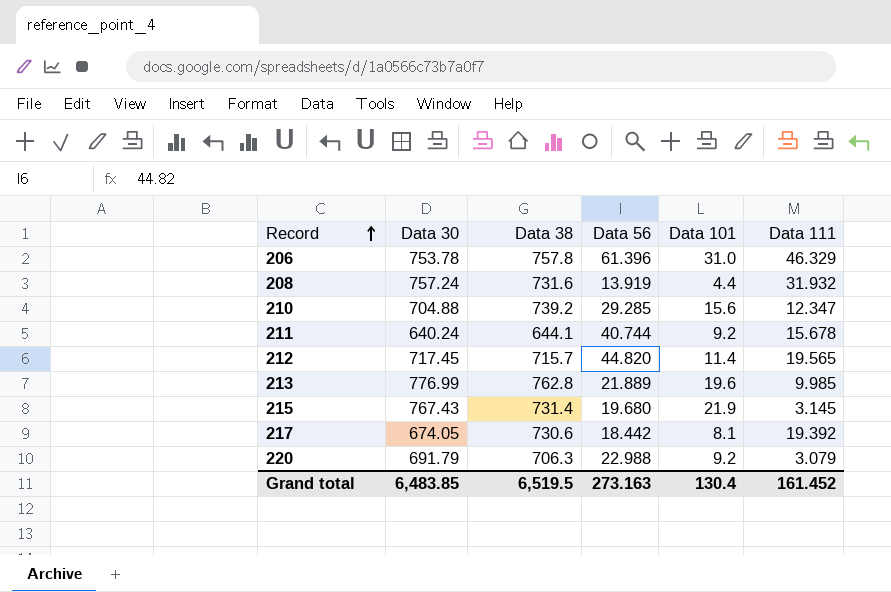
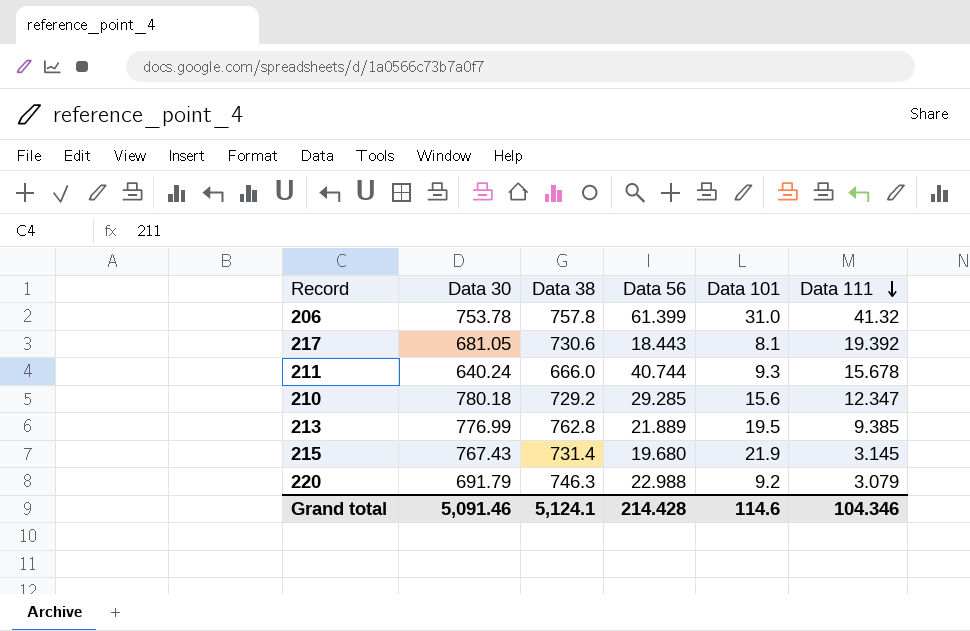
row order: Record ascending -> Data 111 descending
row 208: 757.24 | 731.6 | 13.919 | 4.4 | 31.932 -> none
row 212: 717.45 | 715.7 | 44.820 | 11.4 | 19.565 -> none
206 | Data 56: 61.396 -> 61.399
206 | Data 111: 46.329 -> 41.32
217 | Data 30: 674.05 -> 681.05
217 | Data 56: 18.442 -> 18.443
211 | Data 38: 644.1 -> 666.0
211 | Data 101: 9.2 -> 9.3
210 | Data 30: 704.88 -> 780.18
210 | Data 38: 739.2 -> 729.2
213 | Data 101: 19.6 -> 19.5
213 | Data 111: 9.985 -> 9.385
220 | Data 38: 706.3 -> 746.3
Grand total | Data 30: 6,483.85 -> 5,091.46
Grand total | Data 38: 6,519.5 -> 5,124.1
Grand total | Data 56: 273.163 -> 214.428
Grand total | Data 101: 130.4 -> 114.6
Grand total | Data 111: 161.452 -> 104.346

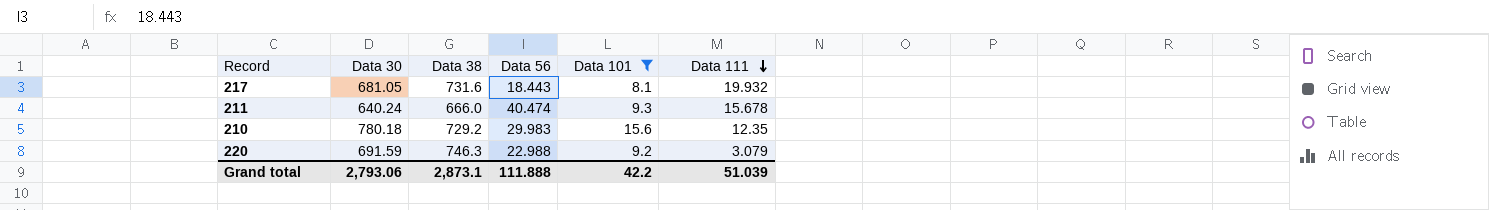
filter: none -> Data 101 <= 15.6
217 | Data 38: 730.6 -> 731.6
217 | Data 111: 19.392 -> 19.932
211 | Data 56: 40.744 -> 40.474
210 | Data 56: 29.285 -> 29.983
210 | Data 111: 12.347 -> 12.35
220 | Data 30: 691.79 -> 691.59
Grand total | Data 30: 5,091.46 -> 2,793.06
Grand total | Data 38: 5,124.1 -> 2,873.1
Grand total | Data 56: 214.428 -> 111.888
Grand total | Data 101: 114.6 -> 42.2
Grand total | Data 111: 104.346 -> 51.039

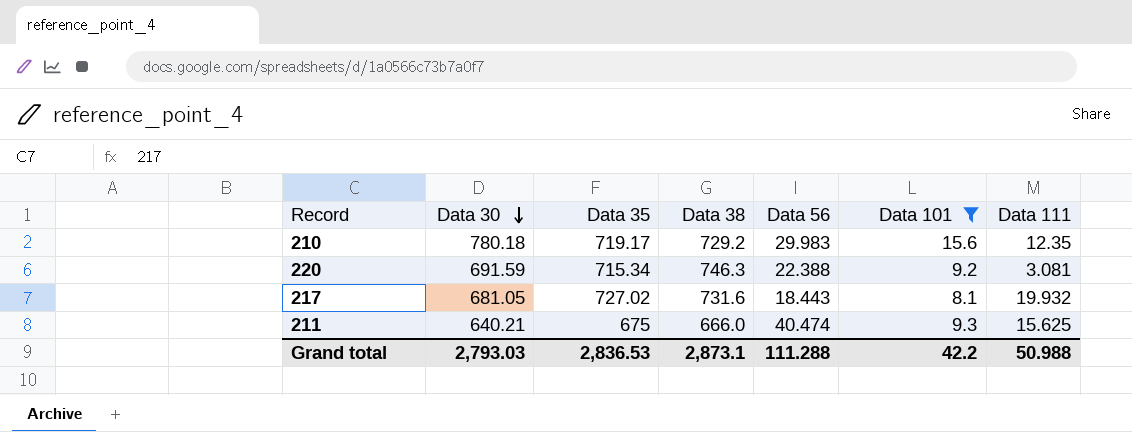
row order: Data 111 descending -> Data 30 descending
column Data 35 | position: none -> 3
220 | Data 56: 22.988 -> 22.388
220 | Data 111: 3.079 -> 3.081
211 | Data 30: 640.24 -> 640.21
211 | Data 111: 15.678 -> 15.625
Grand total | Data 30: 2,793.06 -> 2,793.03
Grand total | Data 56: 111.888 -> 111.288
Grand total | Data 111: 51.039 -> 50.988

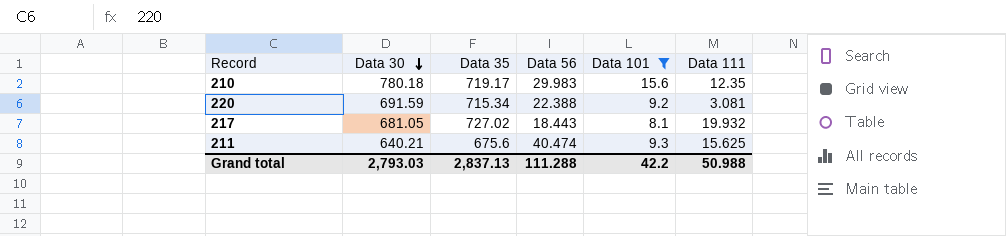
column Data 38 | position: 4 -> none
211 | Data 35: 675 -> 675.6
Grand total | Data 35: 2,836.53 -> 2,837.13

